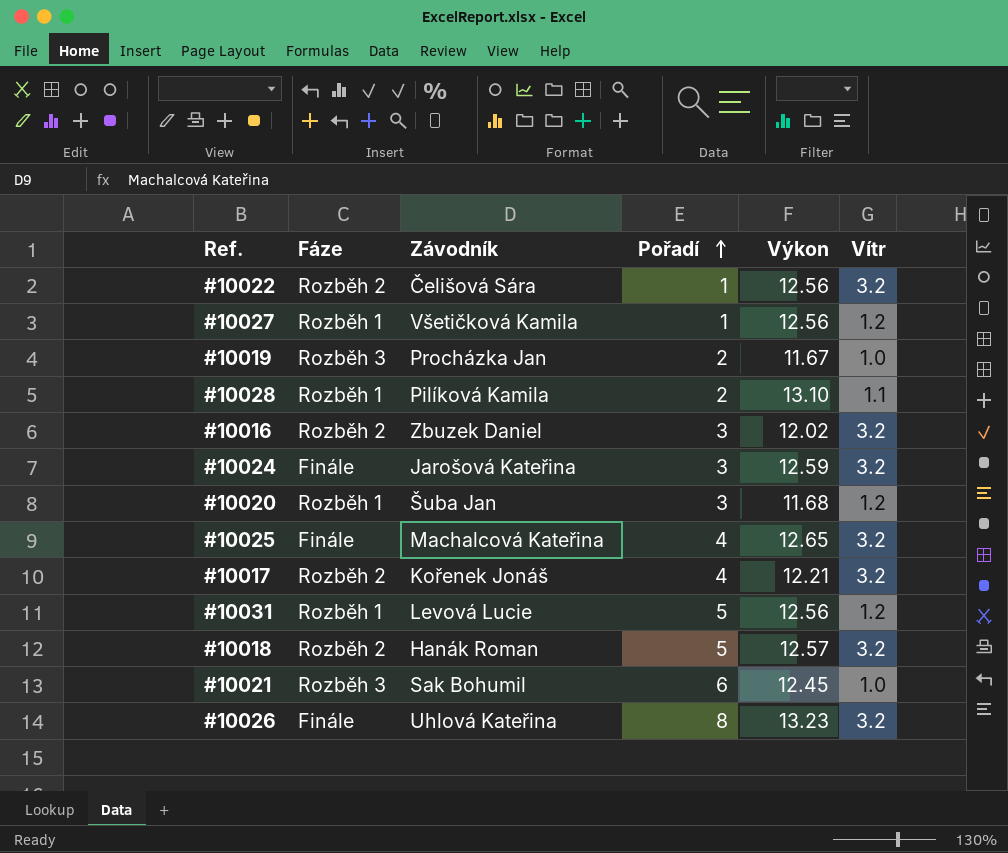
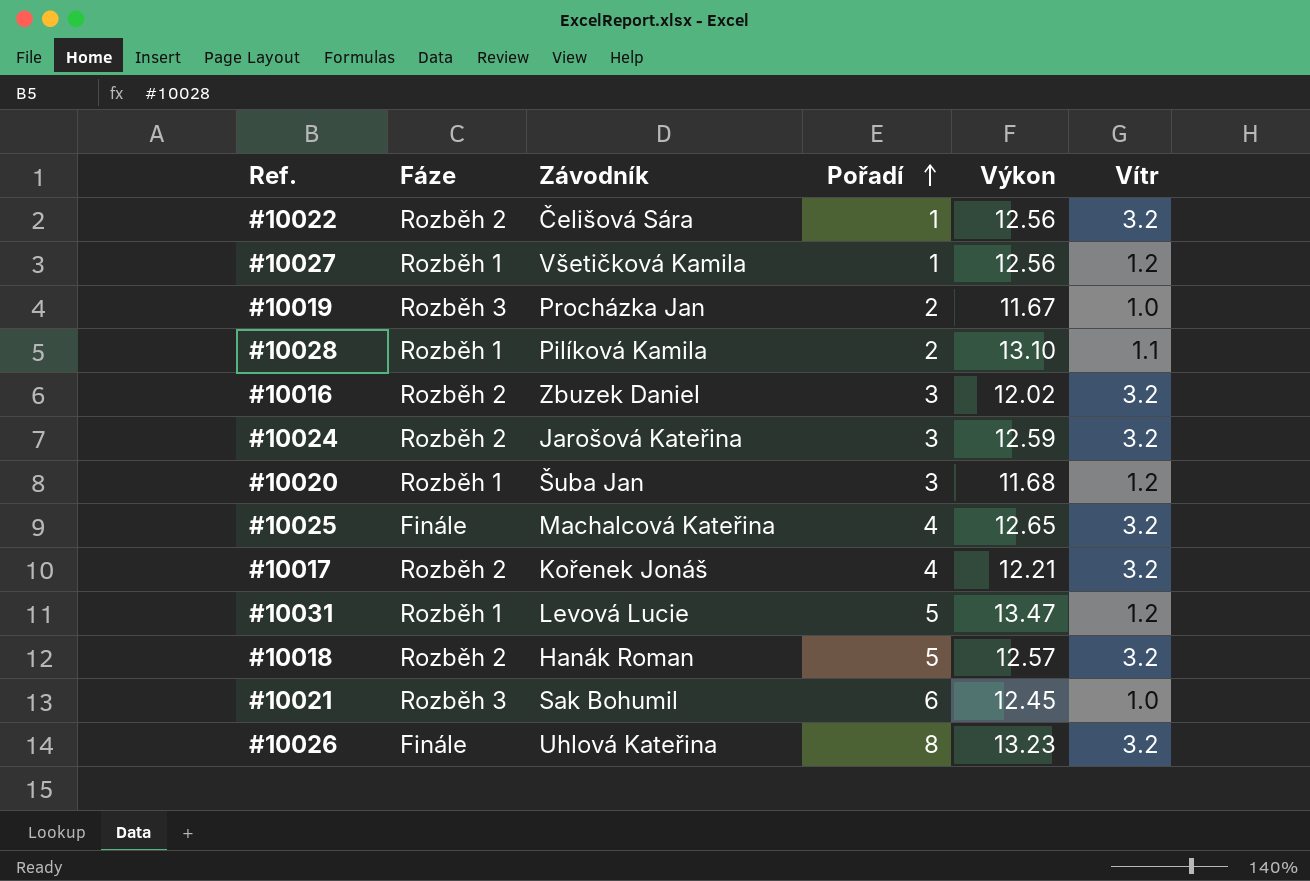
#10024 | Fáze: Finále -> Rozběh 2
#10031 | Výkon: 12.56 -> 13.47

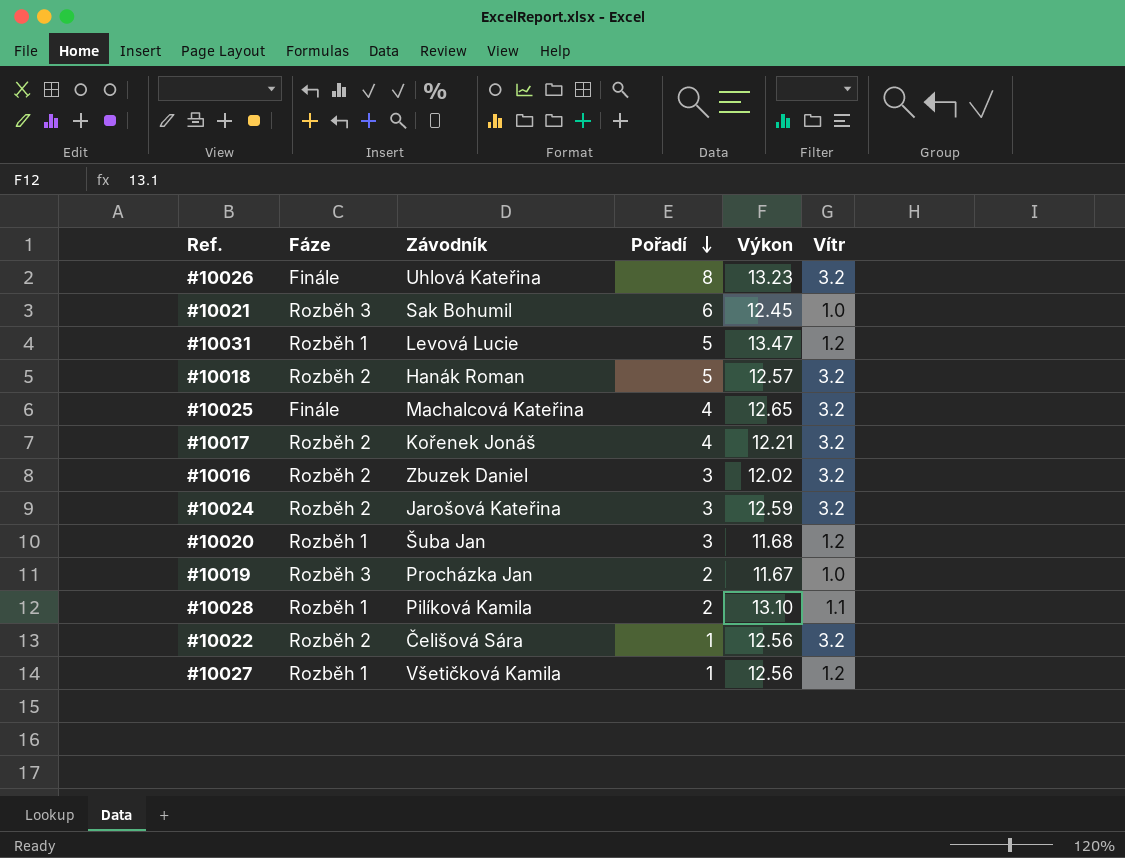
row order: Pořadí ascending -> Pořadí descending

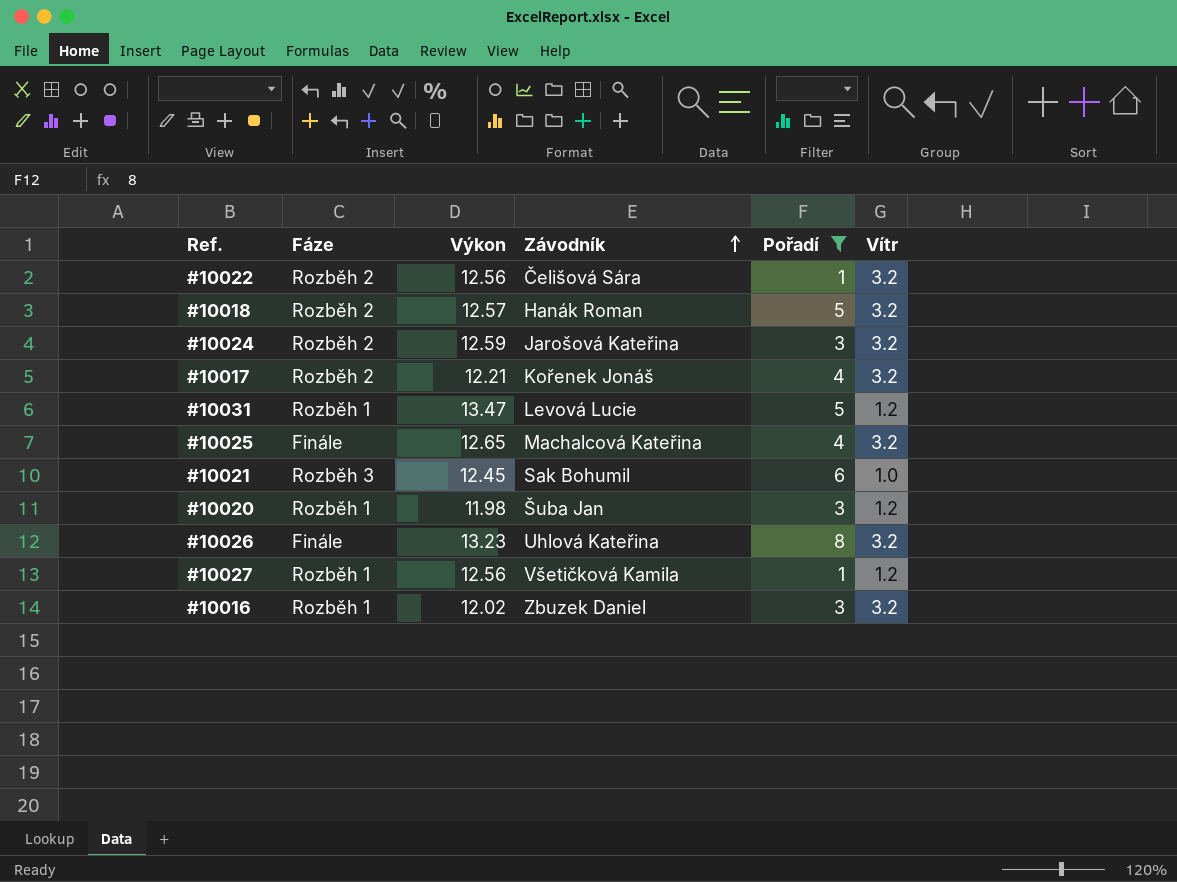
filter: none -> Pořadí != 2
row order: Pořadí descending -> Závodník ascending
column Výkon | position: 5 -> 3
#10020 | Výkon: 11.68 -> 11.98
#10016 | Fáze: Rozběh 2 -> Rozběh 1

